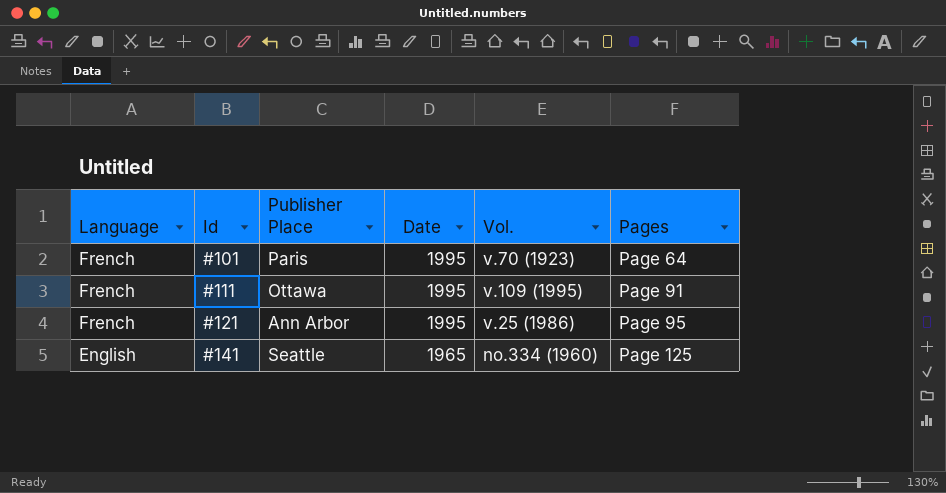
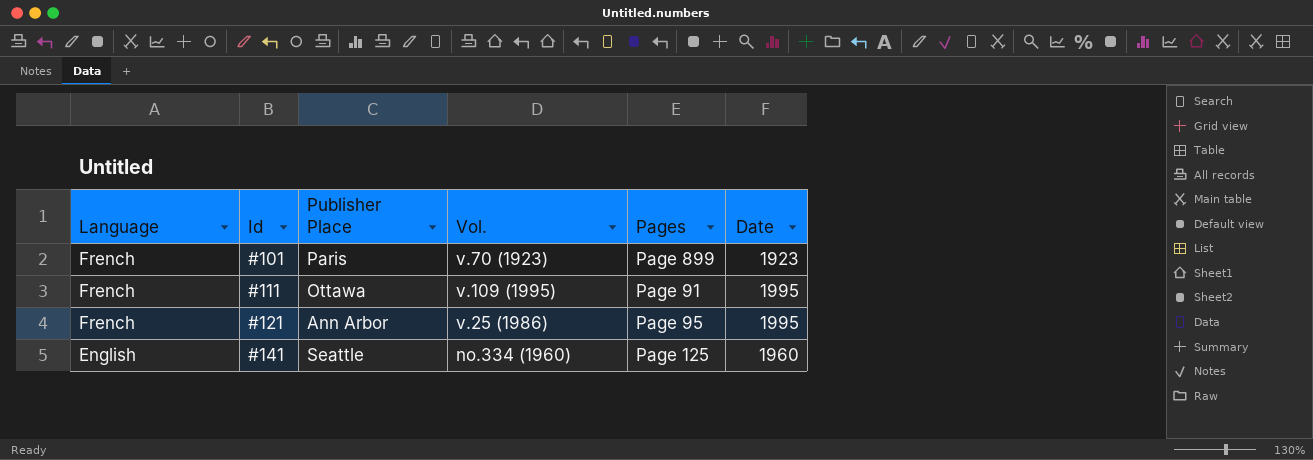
column Date | position: 4 -> 6
#101 | Pages: Page 64 -> Page 899
#101 | Date: 1995 -> 1923
#141 | Date: 1965 -> 1960

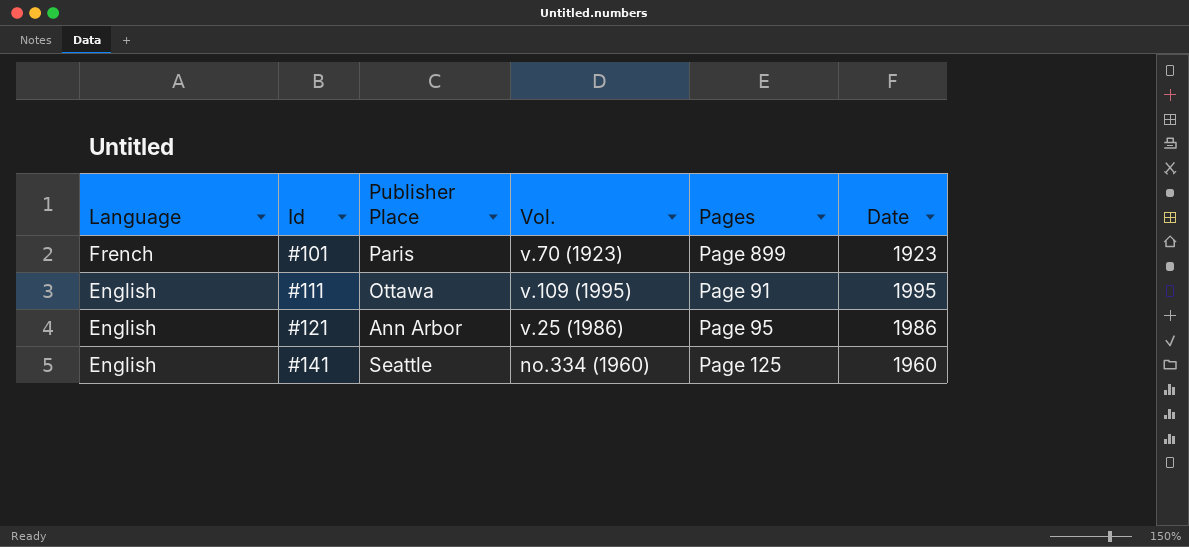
#111 | Language: French -> English
#121 | Language: French -> English
#121 | Date: 1995 -> 1986

